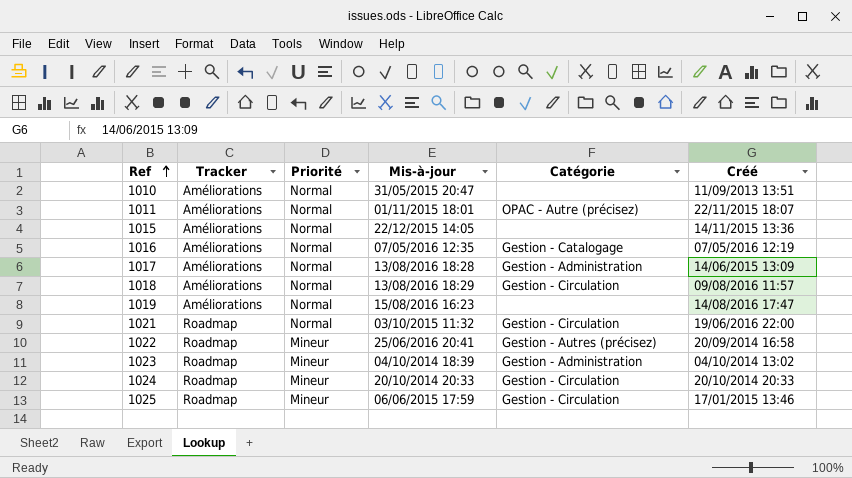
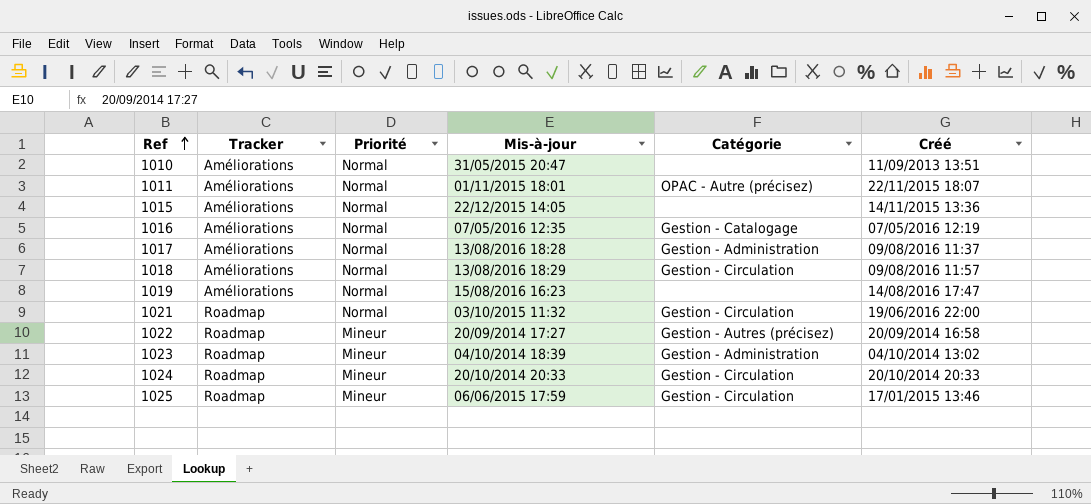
1017 | Créé: 14/06/2015 13:09 -> 09/08/2016 11:37
1022 | Mis-à-jour: 25/06/2016 20:41 -> 20/09/2014 17:27

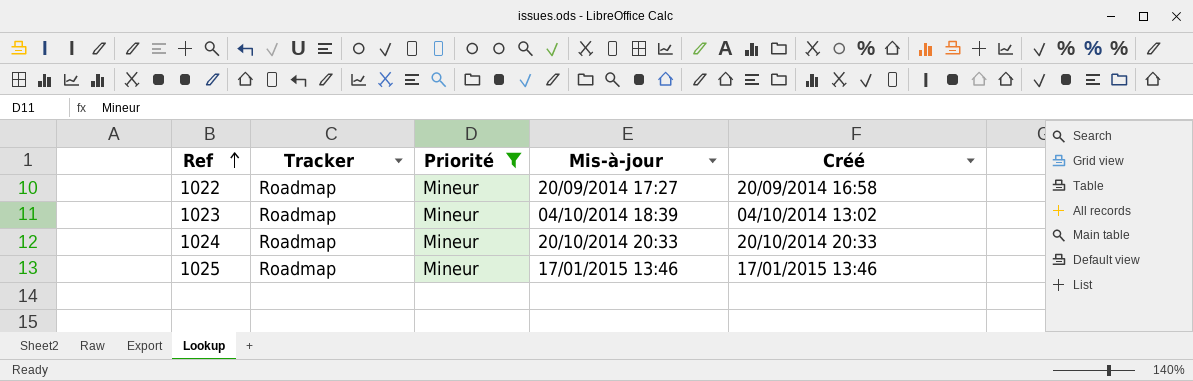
filter: none -> Priorité = Mineur
column Catégorie | position: 5 -> none
1025 | Mis-à-jour: 06/06/2015 17:59 -> 17/01/2015 13:46

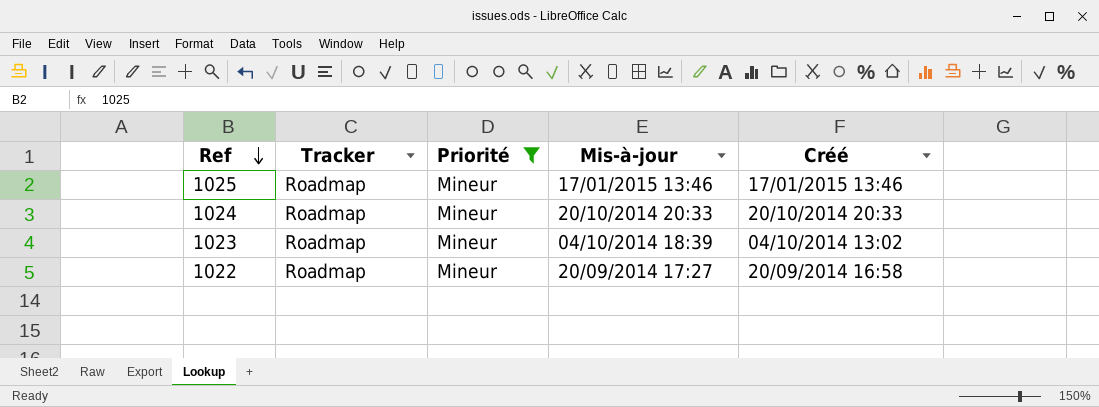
row order: Ref ascending -> Ref descending

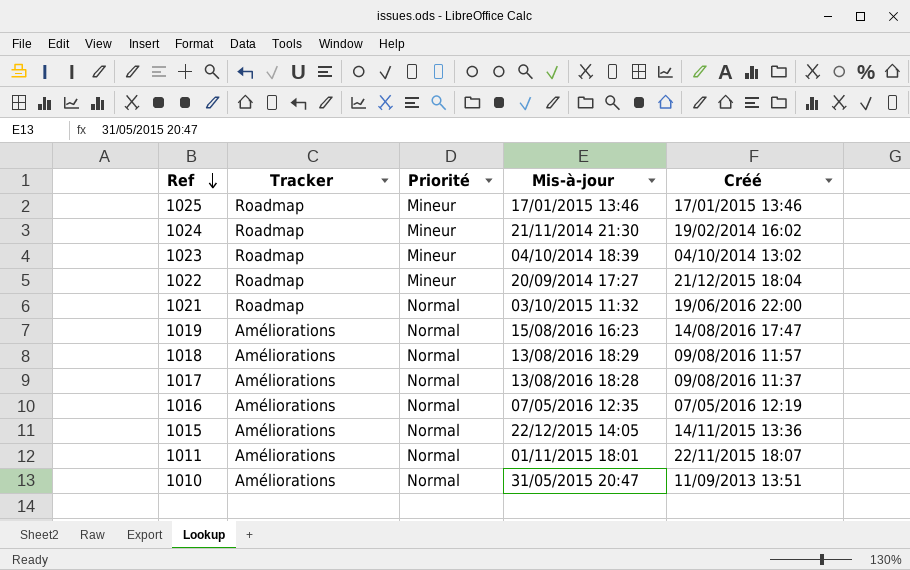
filter: Priorité = Mineur -> none
1024 | Mis-à-jour: 20/10/2014 20:33 -> 21/11/2014 21:30
1024 | Créé: 20/10/2014 20:33 -> 19/02/2014 16:02
1022 | Créé: 20/09/2014 16:58 -> 21/12/2015 18:04

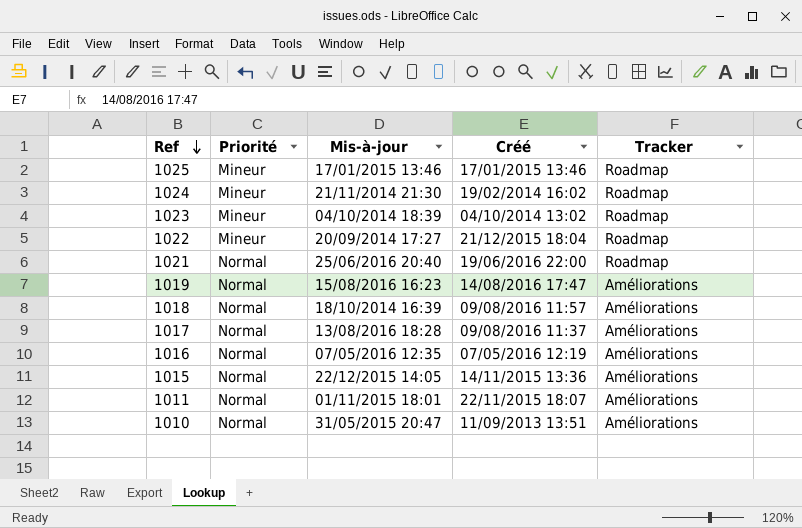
column Tracker | position: 2 -> 5
1021 | Mis-à-jour: 03/10/2015 11:32 -> 25/06/2016 20:40
1018 | Mis-à-jour: 13/08/2016 18:29 -> 18/10/2014 16:39

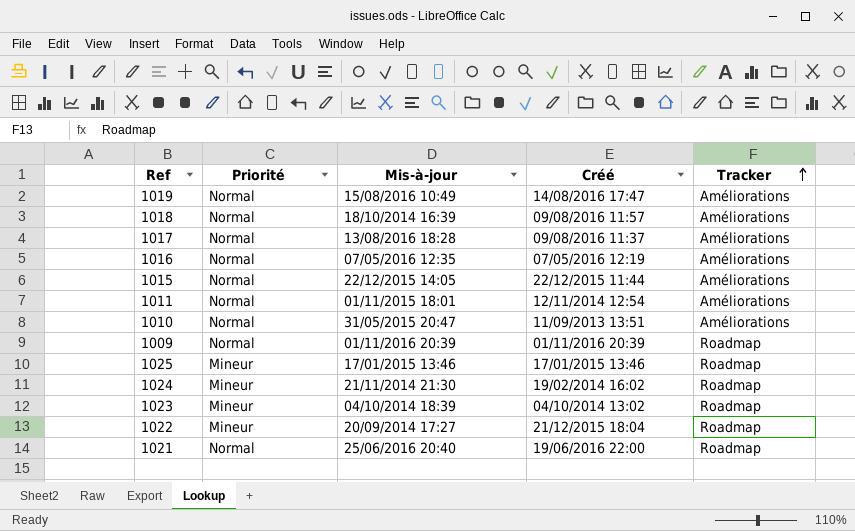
row order: Ref descending -> Tracker ascending
1019 | Mis-à-jour: 15/08/2016 16:23 -> 15/08/2016 10:49
1015 | Créé: 14/11/2015 13:36 -> 22/12/2015 11:44
1011 | Créé: 22/11/2015 18:07 -> 12/11/2014 12:54
row 1009: none -> Normal | 01/11/2016 20:39 | 01/11/2016 20:39 | Roadmap

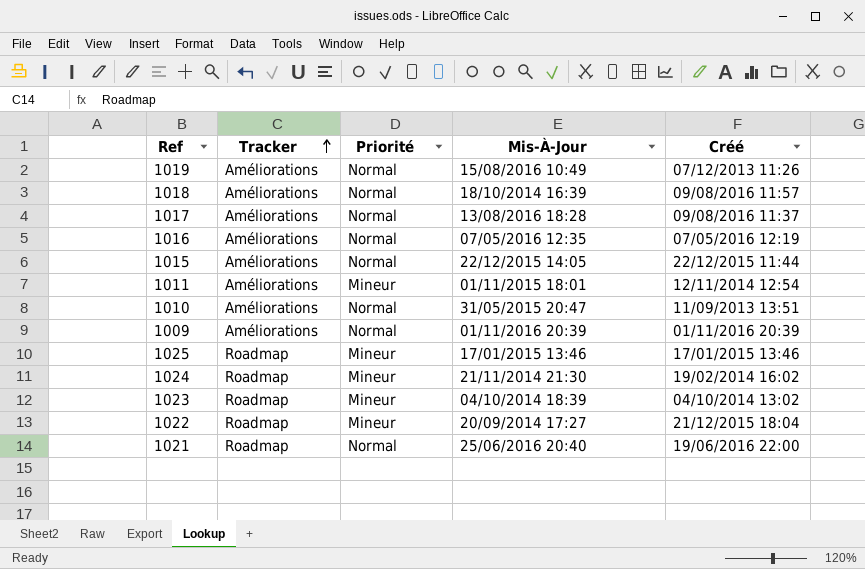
column Tracker | position: 5 -> 2
column name: Mis-à-jour -> Mis-À-Jour
1019 | Créé: 14/08/2016 17:47 -> 07/12/2013 11:26
1011 | Priorité: Normal -> Mineur
1009 | Tracker: Roadmap -> Améliorations

